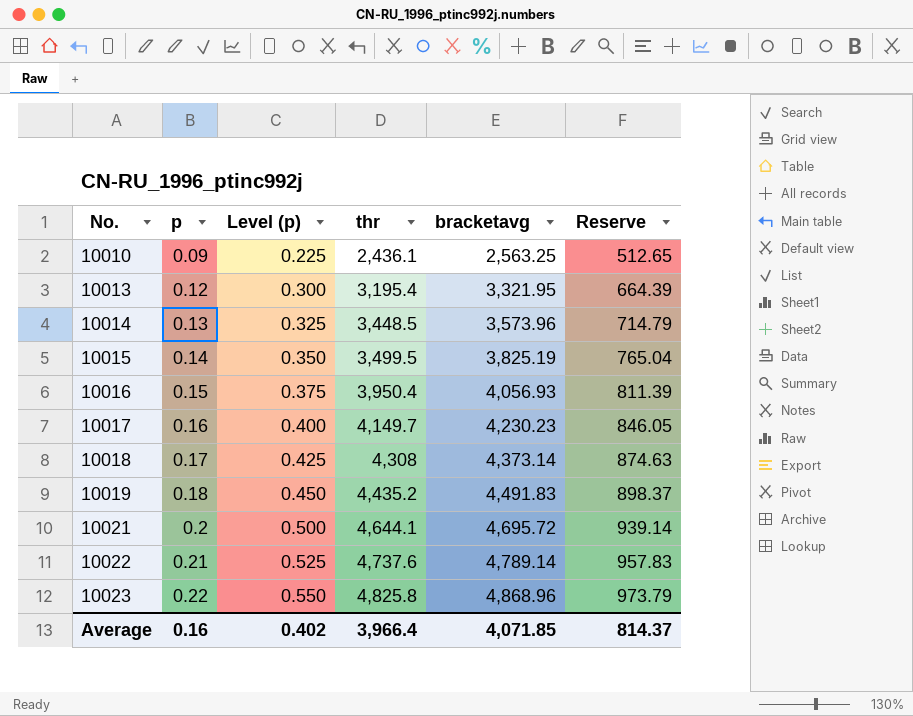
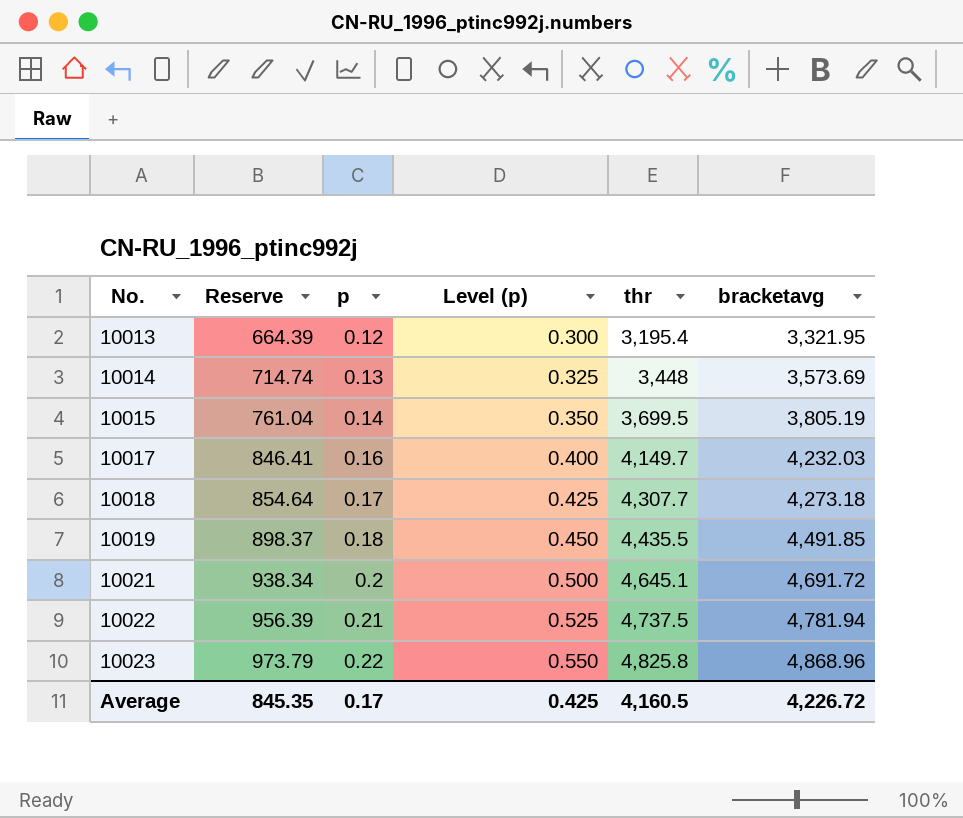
column Reserve | position: 6 -> 2
row 10010: 0.09 | 0.225 | 2,436.1 | 2,563.25 | 512.65 -> none
row 10016: 0.15 | 0.375 | 3,950.4 | 4,056.93 | 811.39 -> none
10014 | Reserve: 714.79 -> 714.74
10014 | thr: 3,448.5 -> 3,448
10014 | bracketavg: 3,573.96 -> 3,573.69
10015 | Reserve: 765.04 -> 761.04
10015 | thr: 3,499.5 -> 3,699.5
10015 | bracketavg: 3,825.19 -> 3,805.19
10017 | Reserve: 846.05 -> 846.41
10017 | bracketavg: 4,230.23 -> 4,232.03
10018 | Reserve: 874.63 -> 854.64
10018 | thr: 4,308 -> 4,307.7
10018 | bracketavg: 4,373.14 -> 4,273.18
10019 | thr: 4,435.2 -> 4,435.5
10019 | bracketavg: 4,491.83 -> 4,491.85
10021 | Reserve: 939.14 -> 938.34
10021 | thr: 4,644.1 -> 4,645.1
10021 | bracketavg: 4,695.72 -> 4,691.72
10022 | Reserve: 957.83 -> 956.39
10022 | thr: 4,737.6 -> 4,737.5
10022 | bracketavg: 4,789.14 -> 4,781.94
Average | Reserve: 814.37 -> 845.35
Average | p: 0.16 -> 0.17
Average | Level (p): 0.402 -> 0.425
Average | thr: 3,966.4 -> 4,160.5
Average | bracketavg: 4,071.85 -> 4,226.72

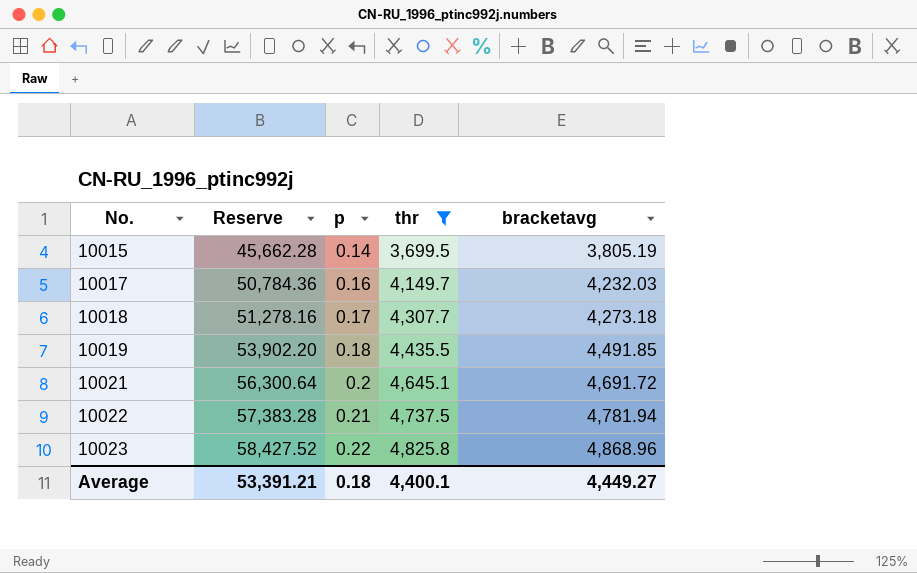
filter: none -> thr >= 3,699.5
column Level (p) | formula: [p] * 2.5 -> none
column Reserve | formula: [bracketavg] * 0.2 -> [bracketavg] * 12
Average | Reserve: 845.35 -> 53,391.21
Average | p: 0.17 -> 0.18
Average | thr: 4,160.5 -> 4,400.1
Average | bracketavg: 4,226.72 -> 4,449.27

